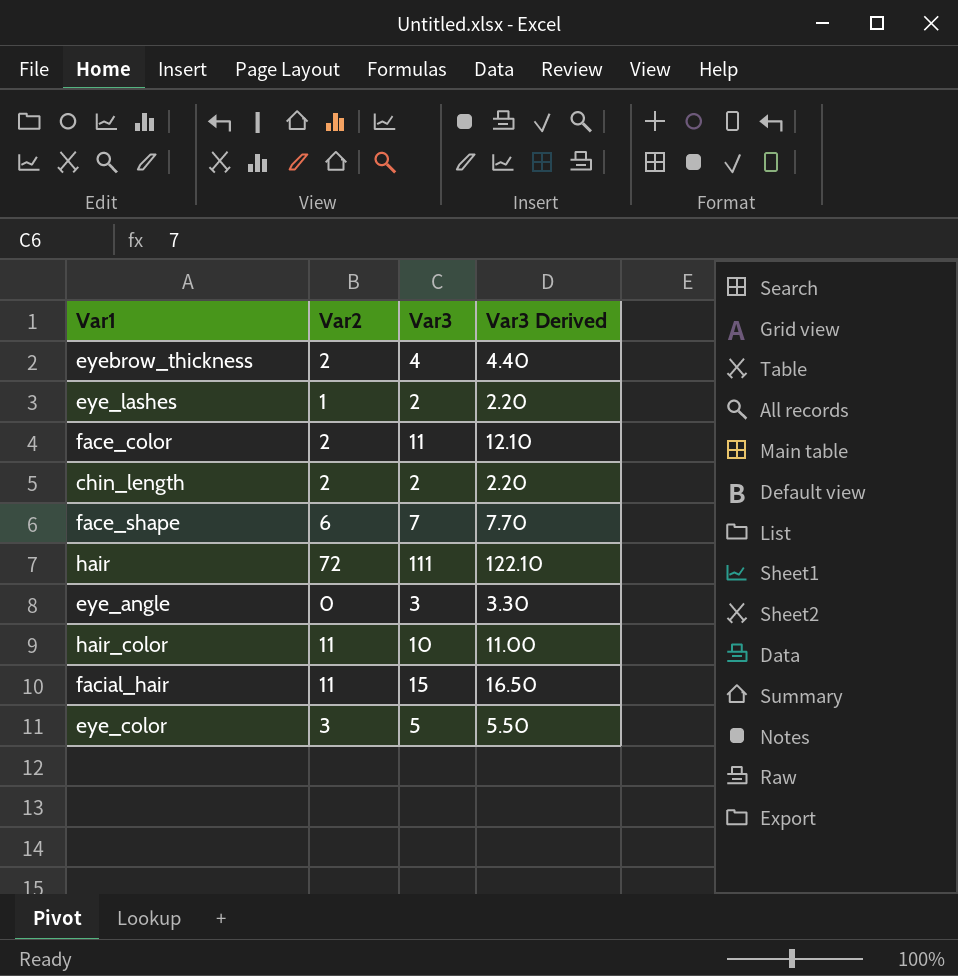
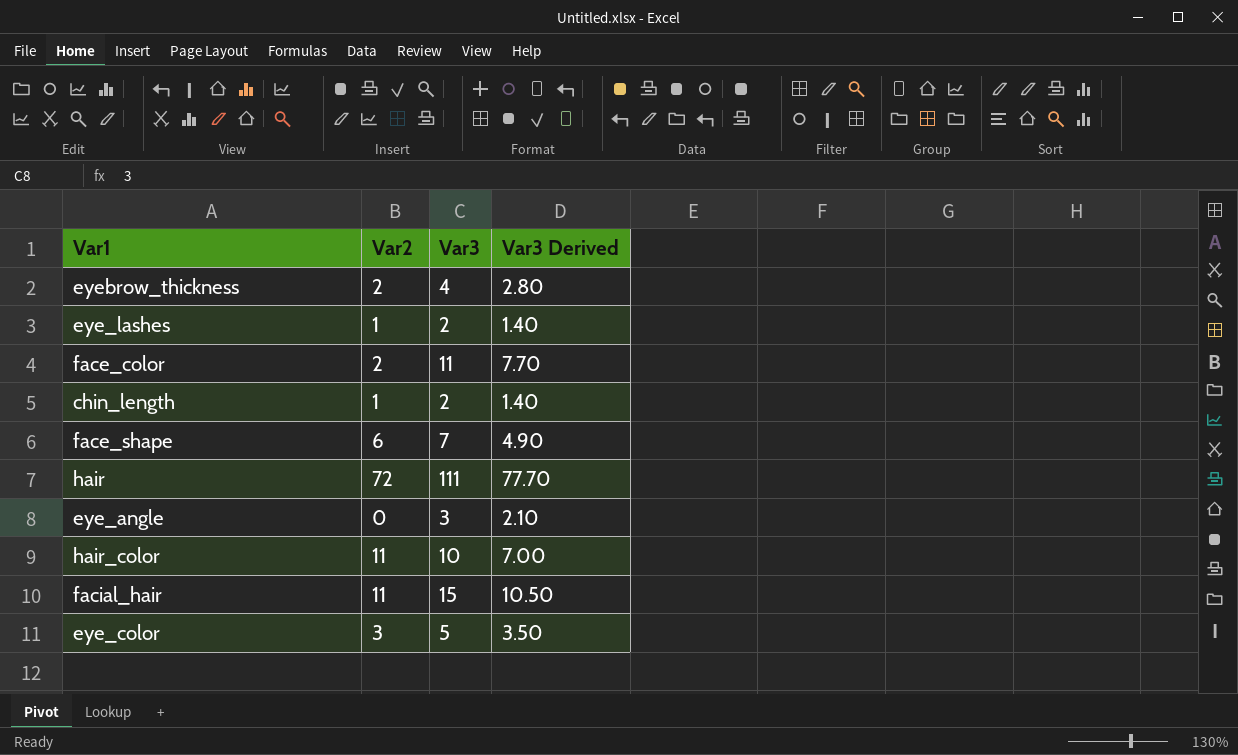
column Var3 Derived | formula: [Var3] * 1.1 -> [Var3] * 0.7
chin_length | Var2: 2 -> 1

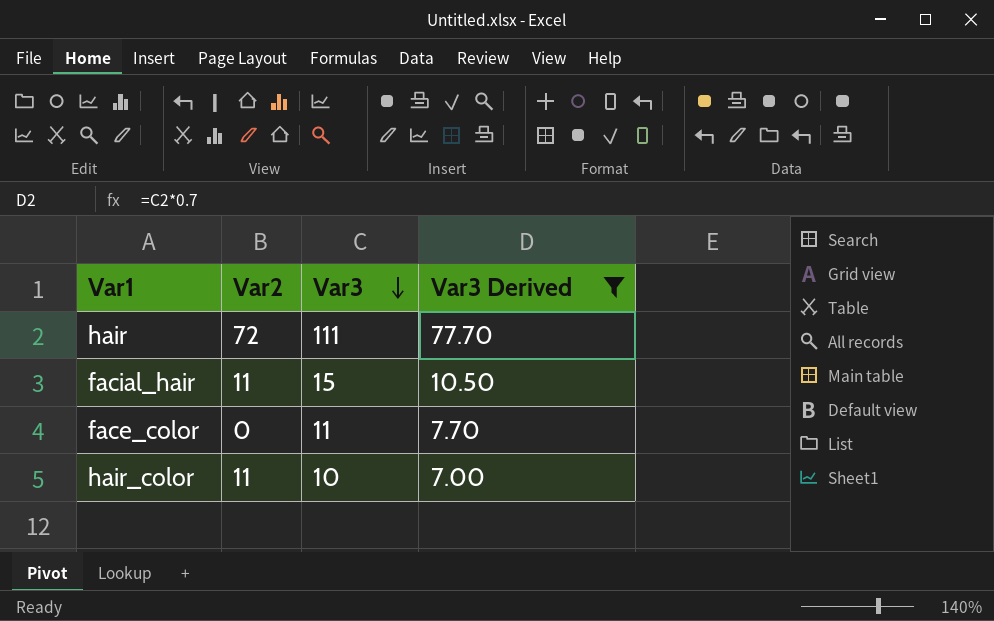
filter: none -> Var3 Derived >= 7.00
row order: none -> Var3 descending
face_color | Var2: 2 -> 0

